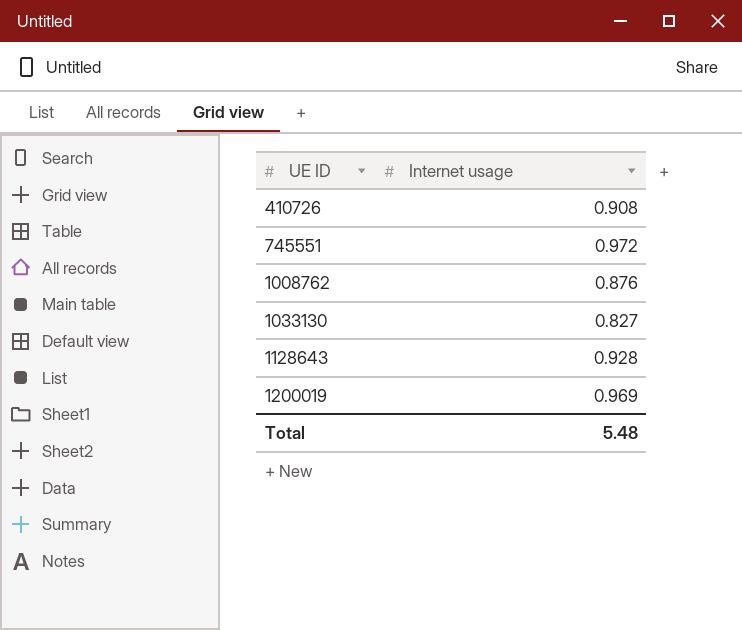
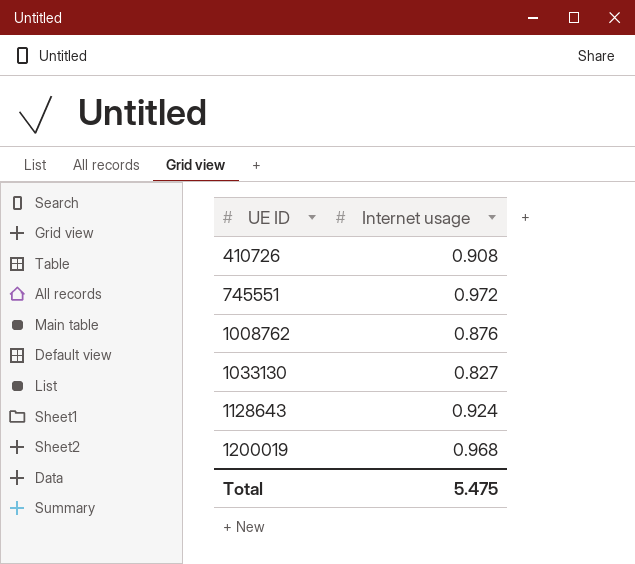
1128643 | Internet usage: 0.928 -> 0.924
1200019 | Internet usage: 0.969 -> 0.968
Total | Internet usage: 5.48 -> 5.475

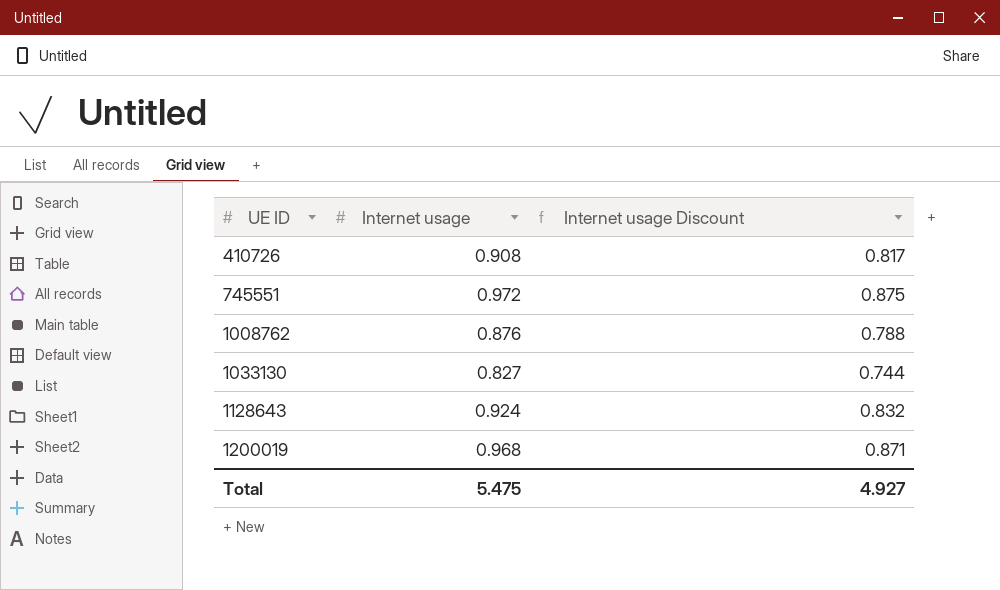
column Internet usage Discount | formula: none -> [Internet usage] * 0.9

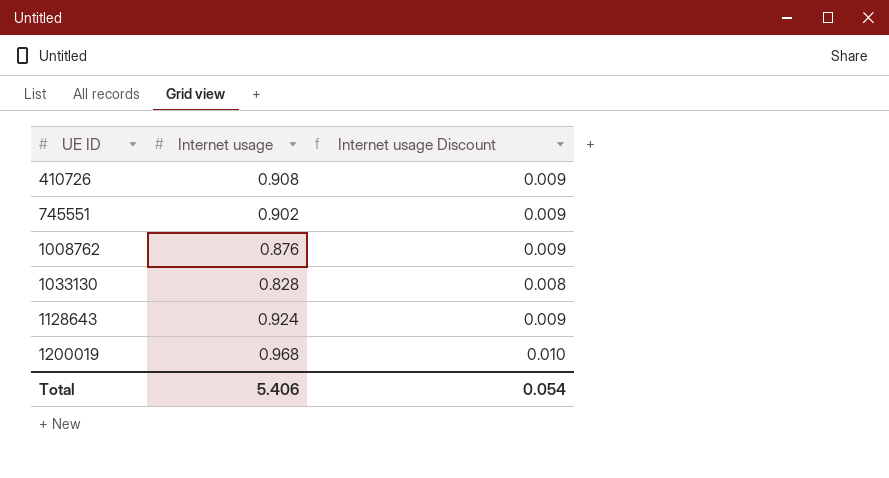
column Internet usage Discount | formula: [Internet usage] * 0.9 -> [Internet usage] * 0.01
745551 | Internet usage: 0.972 -> 0.902
1033130 | Internet usage: 0.827 -> 0.828
Total | Internet usage: 5.475 -> 5.406
Total | Internet usage Discount: 4.927 -> 0.054

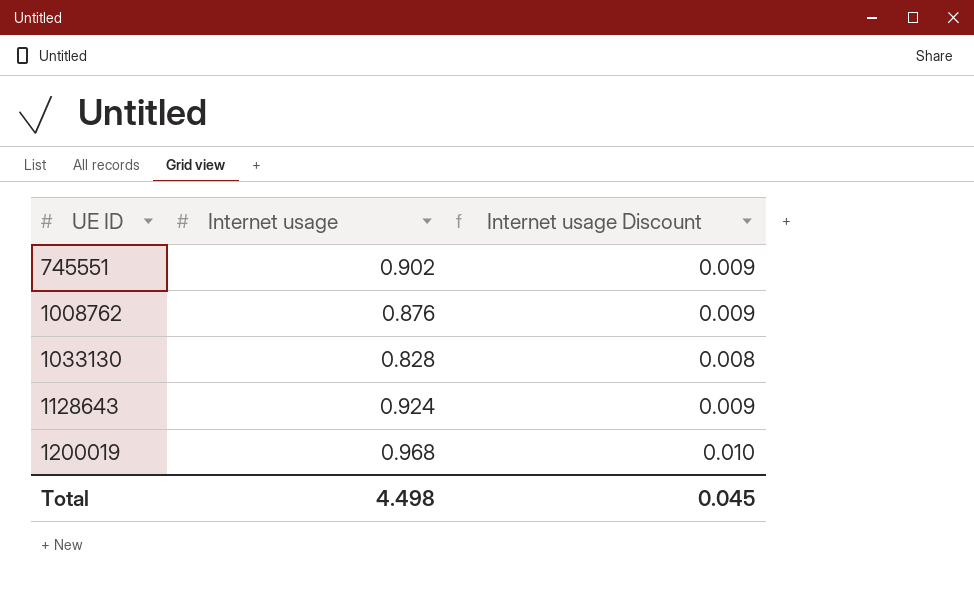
row 410726: 0.908 | 0.009 -> none
Total | Internet usage: 5.406 -> 4.498
Total | Internet usage Discount: 0.054 -> 0.045

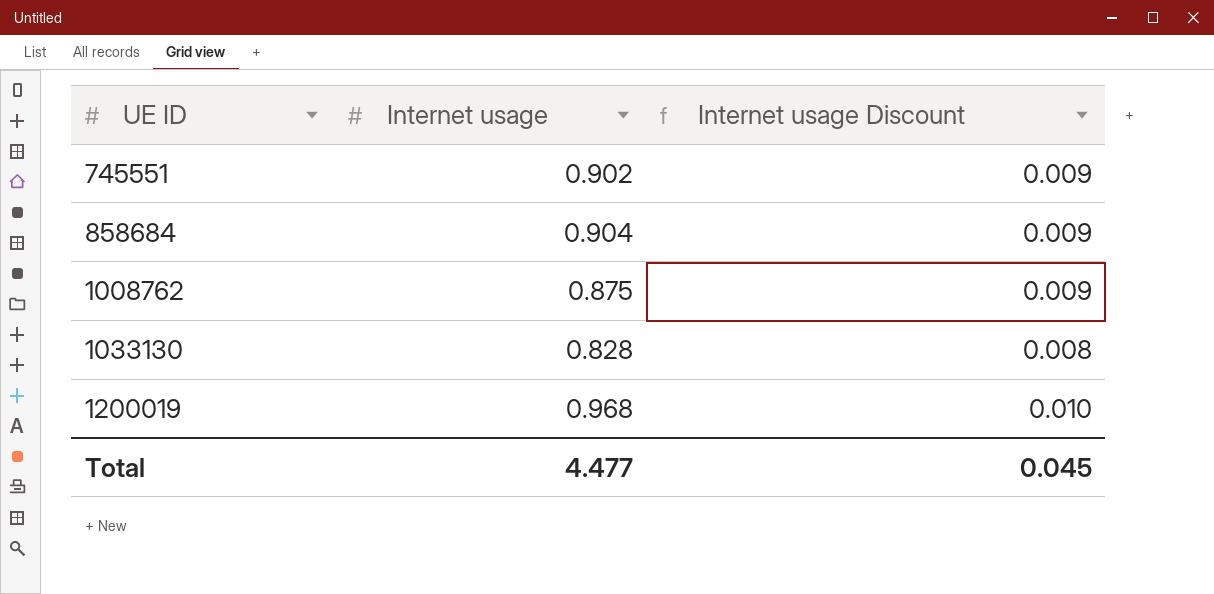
row 1128643: 0.924 | 0.009 -> none
row 858684: none -> 0.904 | 0.009
1008762 | Internet usage: 0.876 -> 0.875
Total | Internet usage: 4.498 -> 4.477

